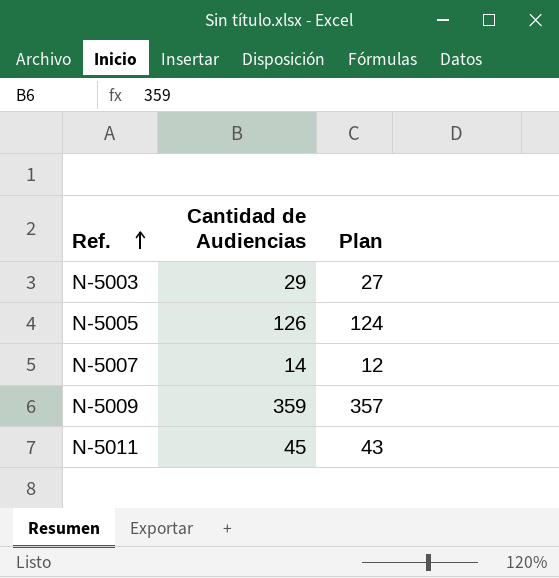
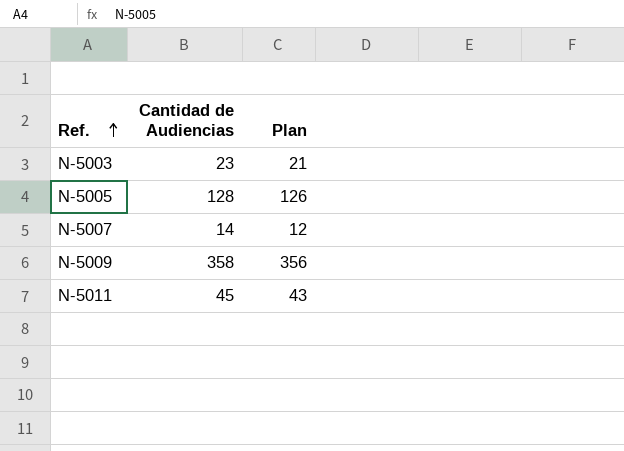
N-5003 | Cantidad de Audiencias: 29 -> 23
N-5003 | Plan: 27 -> 21
N-5005 | Cantidad de Audiencias: 126 -> 128
N-5005 | Plan: 124 -> 126
N-5009 | Cantidad de Audiencias: 359 -> 358
N-5009 | Plan: 357 -> 356

